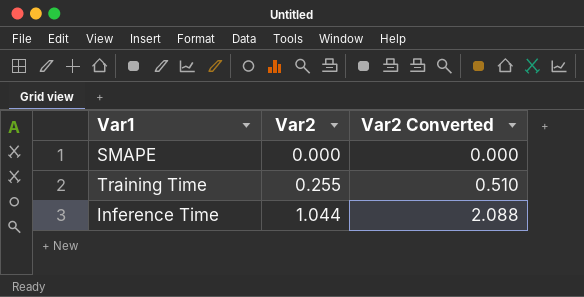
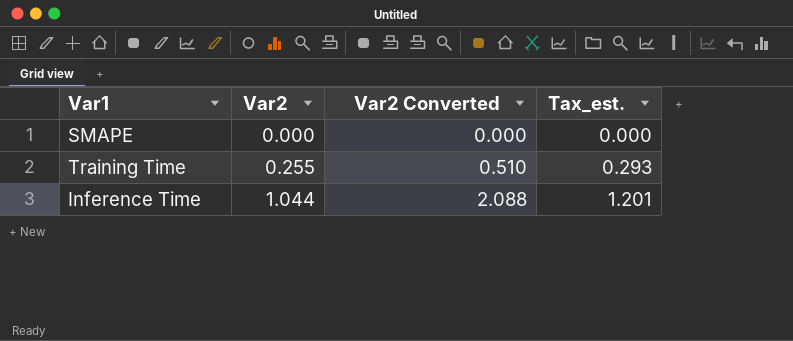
column Tax_est. | formula: none -> [Var2] * 1.15

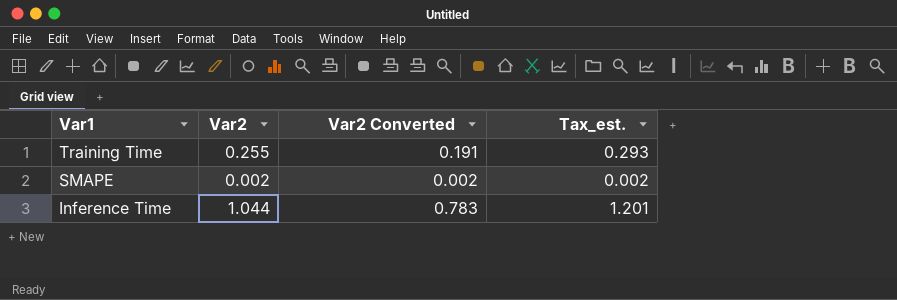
row order: Var2 ascending -> Var1 descending
column Var2 Converted | formula: [Var2] * 2 -> [Var2] * 0.75
SMAPE | Var2: 0.000 -> 0.002
SMAPE | Tax_est.: 0.000 -> 0.002

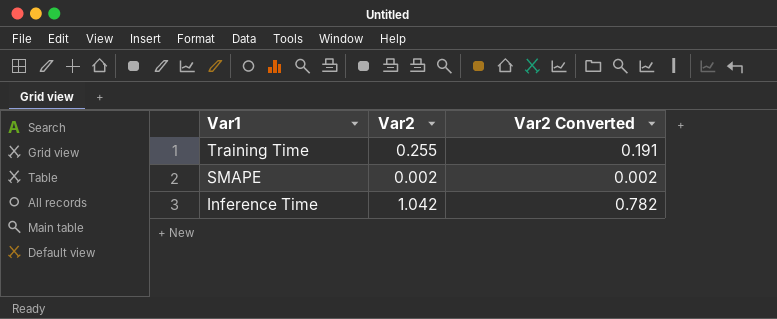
column Tax_est. | formula: [Var2] * 1.15 -> none
Inference Time | Var2: 1.044 -> 1.042
Inference Time | Var2 Converted: 0.783 -> 0.782

